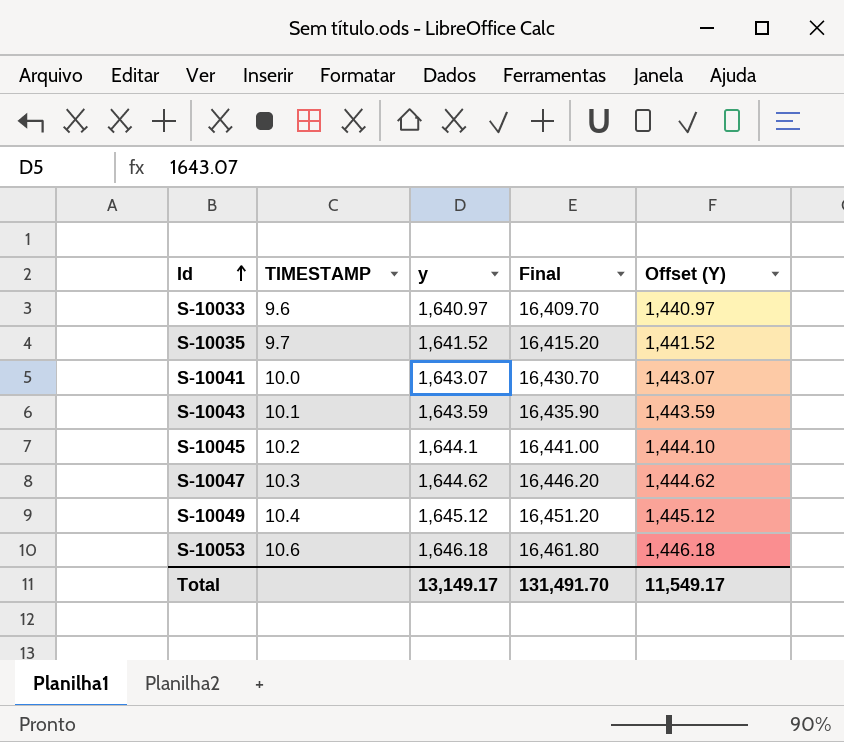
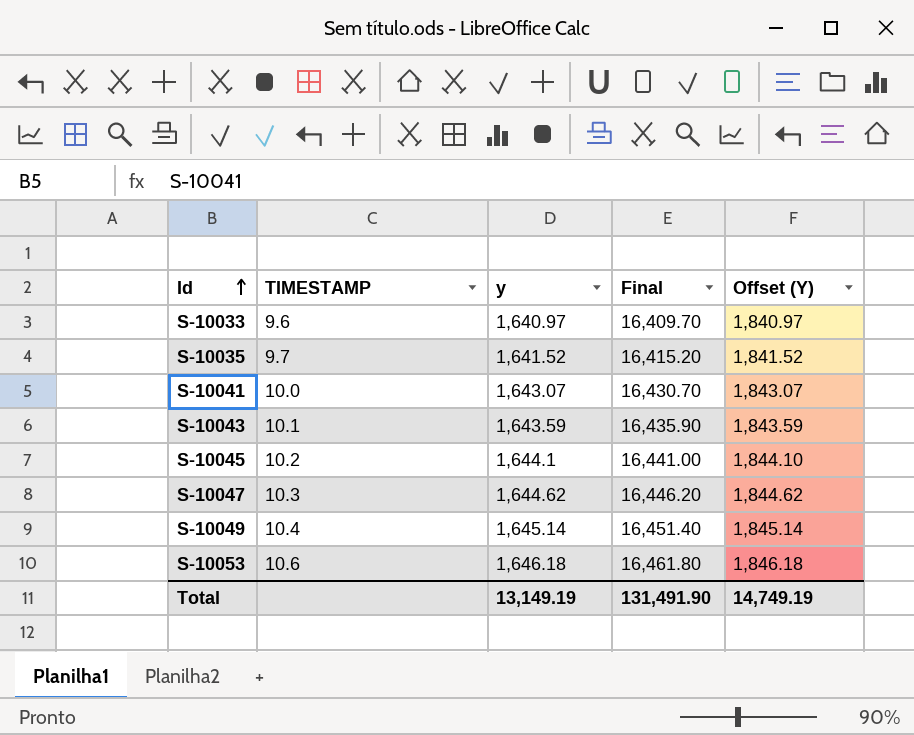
column Offset (Y) | formula: [y] - 200 -> [y] + 200
S-10049 | y: 1,645.12 -> 1,645.14
S-10049 | Final: 16,451.20 -> 16,451.40
Total | y: 13,149.17 -> 13,149.19
Total | Final: 131,491.70 -> 131,491.90
Total | Offset (Y): 11,549.17 -> 14,749.19

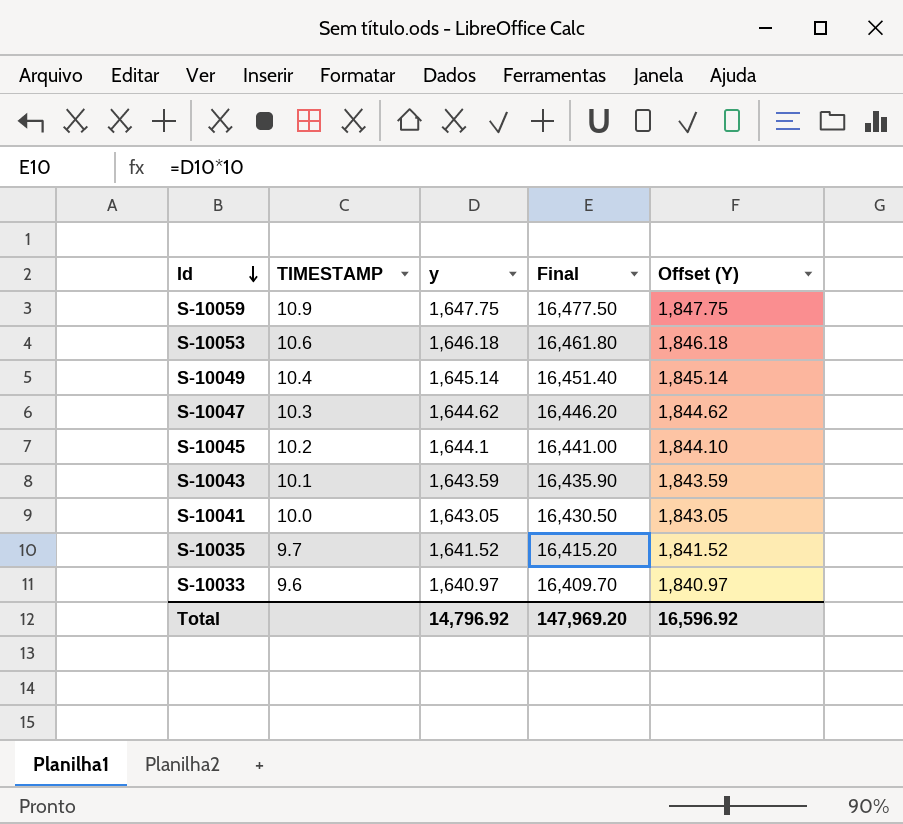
row order: Id ascending -> Id descending
row S-10059: none -> 10.9 | 1,647.75 | 16,477.50 | 1,847.75
S-10041 | y: 1,643.07 -> 1,643.05
S-10041 | Final: 16,430.70 -> 16,430.50
S-10041 | Offset (Y): 1,843.07 -> 1,843.05
Total | y: 13,149.19 -> 14,796.92
Total | Final: 131,491.90 -> 147,969.20
Total | Offset (Y): 14,749.19 -> 16,596.92

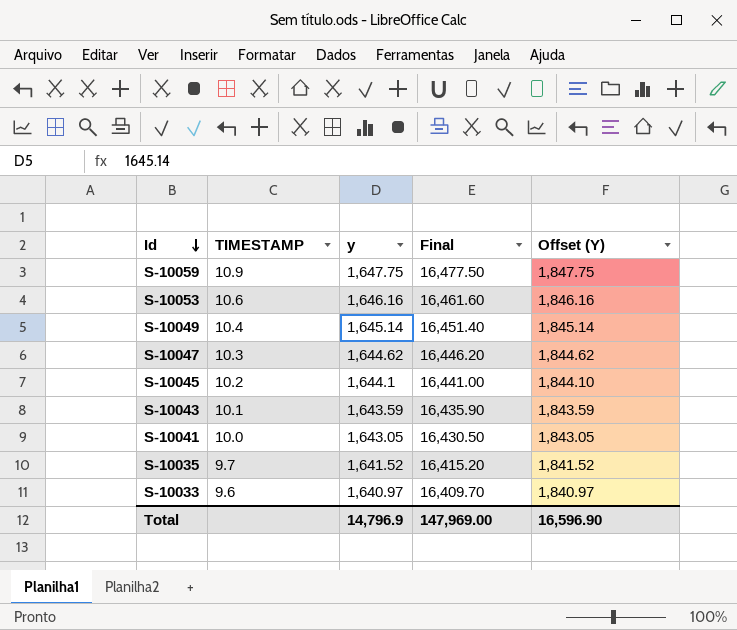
S-10053 | y: 1,646.18 -> 1,646.16
S-10053 | Final: 16,461.80 -> 16,461.60
S-10053 | Offset (Y): 1,846.18 -> 1,846.16
Total | y: 14,796.92 -> 14,796.9
Total | Final: 147,969.20 -> 147,969.00
Total | Offset (Y): 16,596.92 -> 16,596.90

